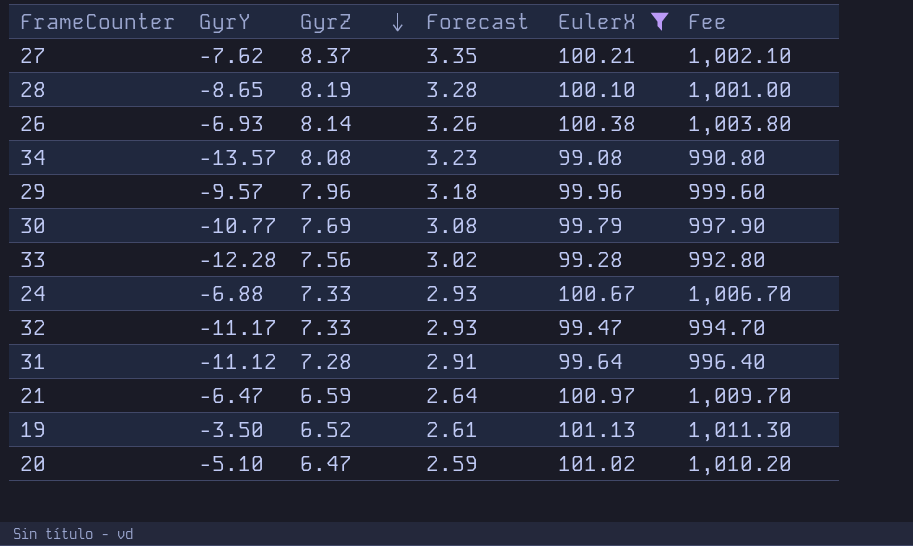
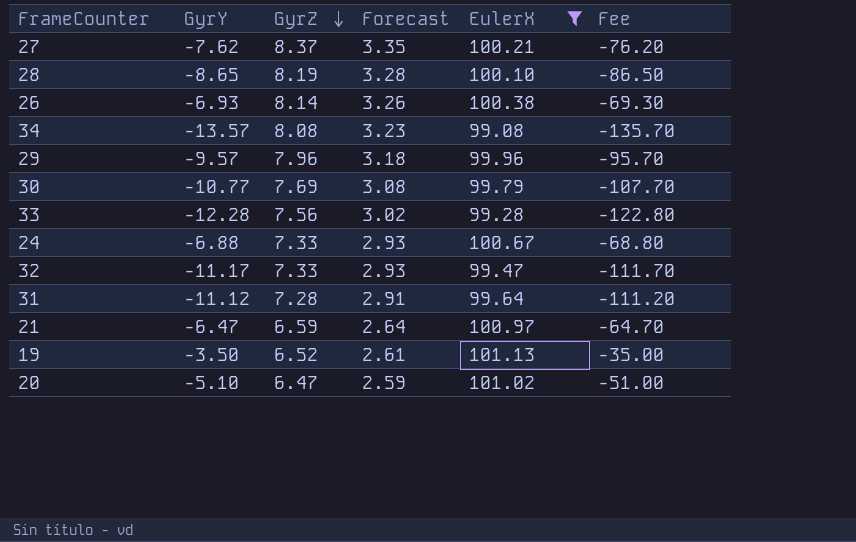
column Fee | formula: [EulerX] * 10 -> [GyrY] * 10

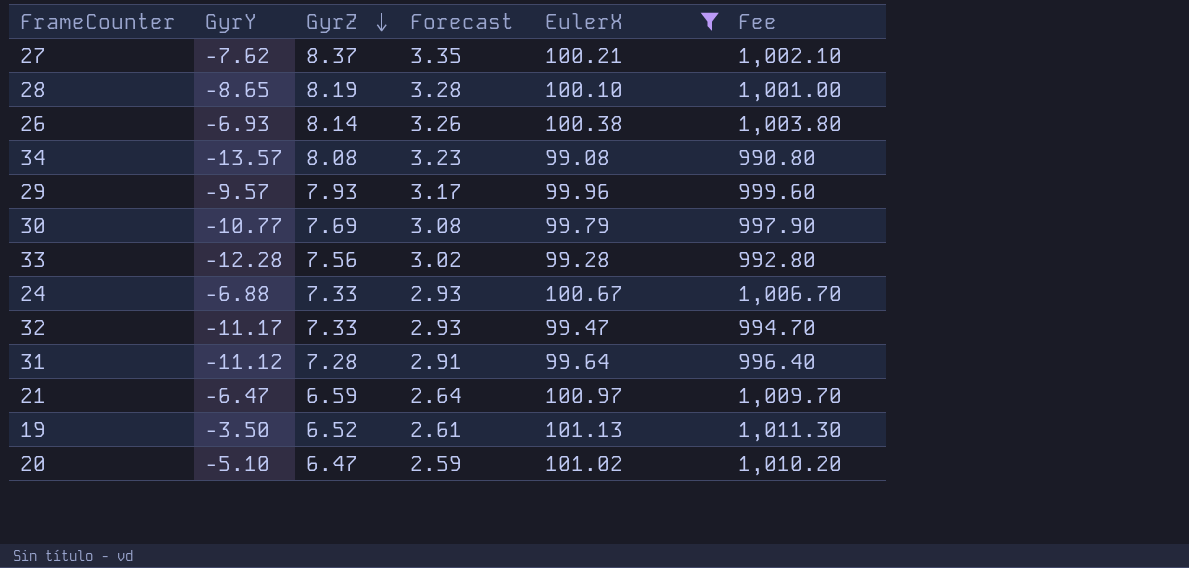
column Fee | formula: [GyrY] * 10 -> [EulerX] * 10
29 | GyrZ: 7.96 -> 7.93
29 | Forecast: 3.18 -> 3.17

